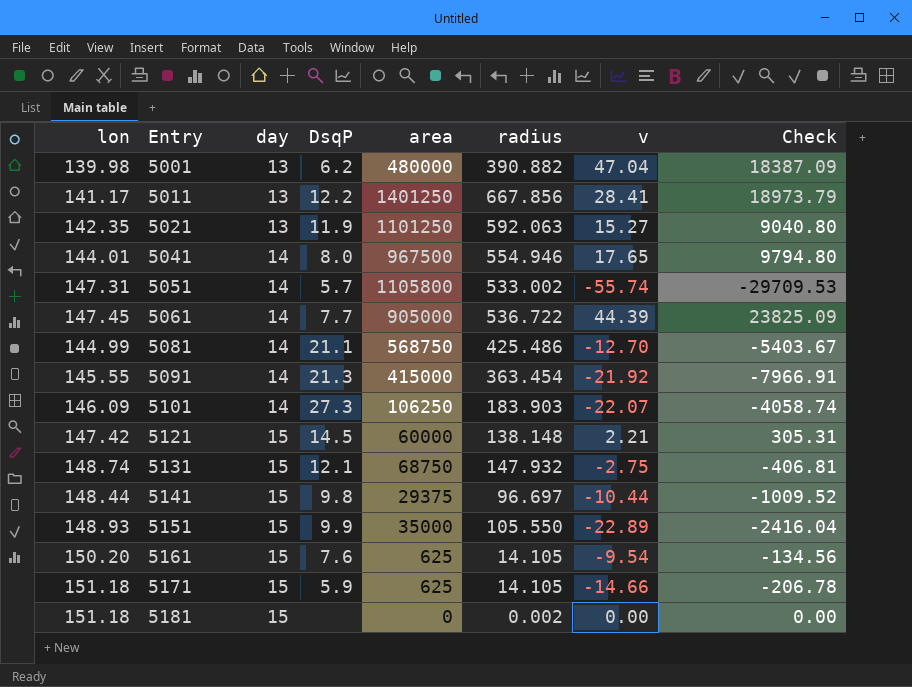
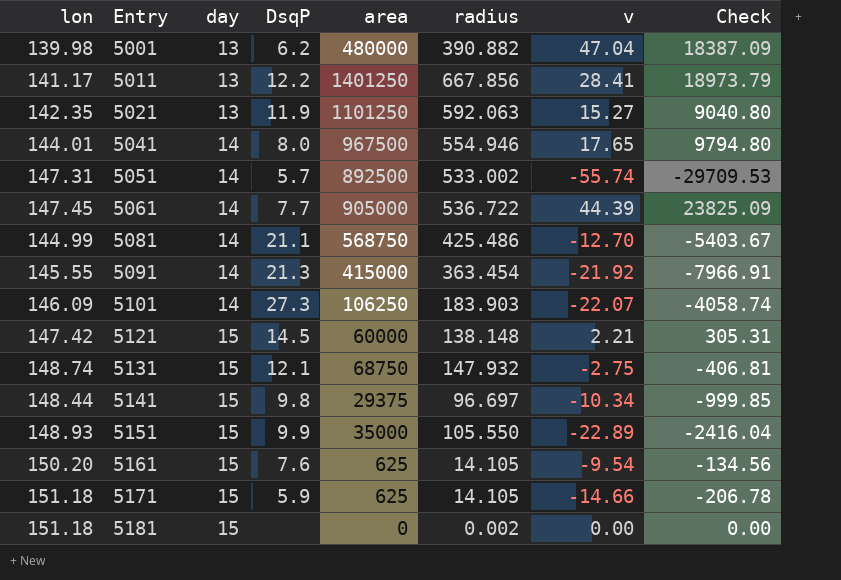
5051 | area: 1105800 -> 892500
5141 | v: -10.44 -> -10.34
5141 | Check: -1009.52 -> -999.85

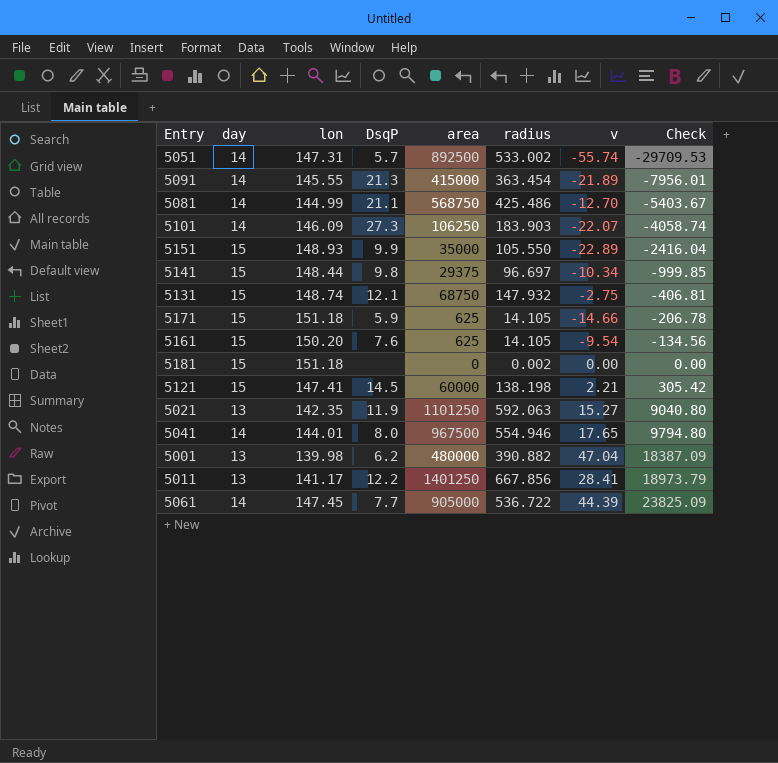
row order: Entry ascending -> Check ascending
column lon | position: 1 -> 3
5091 | v: -21.92 -> -21.89
5091 | Check: -7966.91 -> -7956.01
5121 | lon: 147.42 -> 147.41
5121 | radius: 138.148 -> 138.198
5121 | Check: 305.31 -> 305.42

